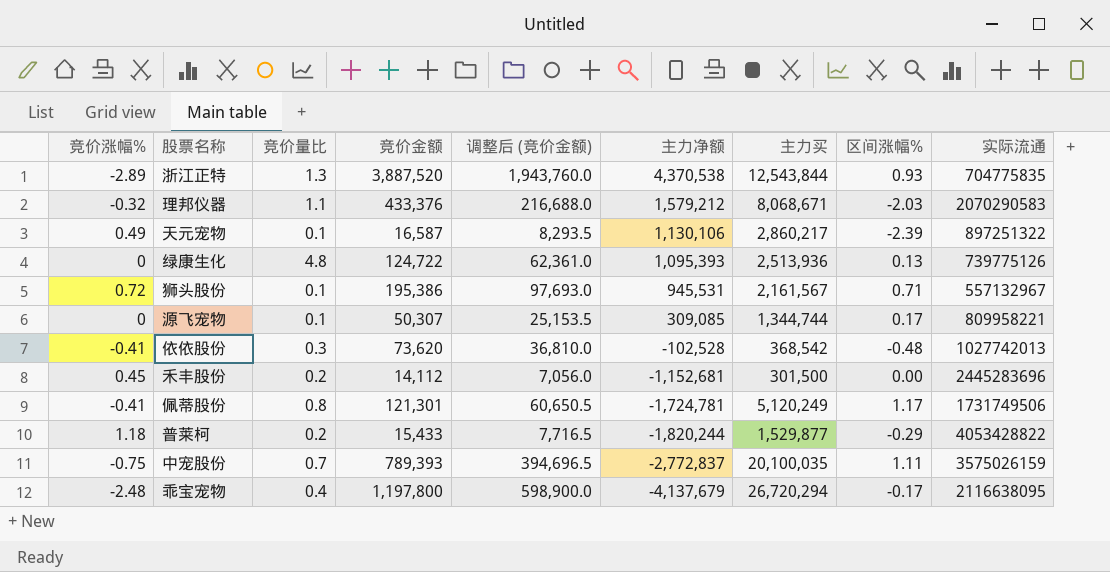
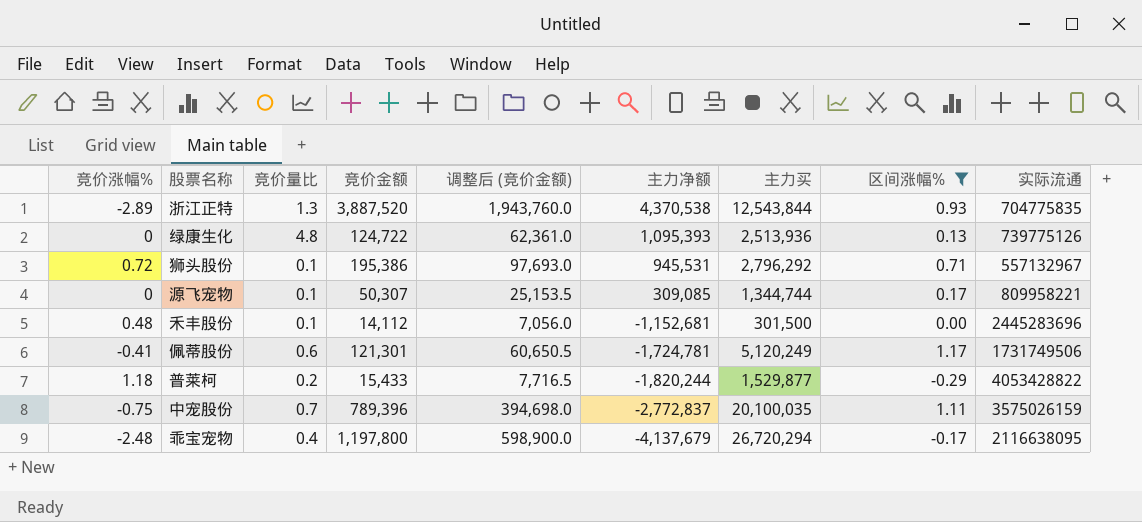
filter: none -> 区间涨幅% >= -0.29
狮头股份 | 主力买: 2,161,567 -> 2,796,292
禾丰股份 | 竞价涨幅%: 0.45 -> 0.48
禾丰股份 | 竞价量比: 0.2 -> 0.1
佩蒂股份 | 竞价量比: 0.8 -> 0.6
中宠股份 | 竞价金额: 789,393 -> 789,396
中宠股份 | 调整后 (竞价金额): 394,696.5 -> 394,698.0

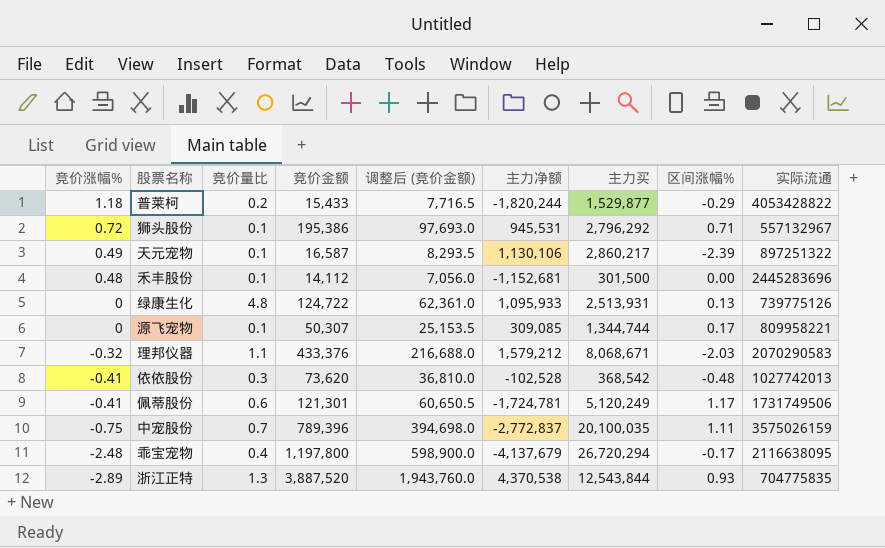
filter: 区间涨幅% >= -0.29 -> none
row order: 主力净额 descending -> 竞价涨幅% descending
绿康生化 | 主力净额: 1,095,393 -> 1,095,933
绿康生化 | 主力买: 2,513,936 -> 2,513,931

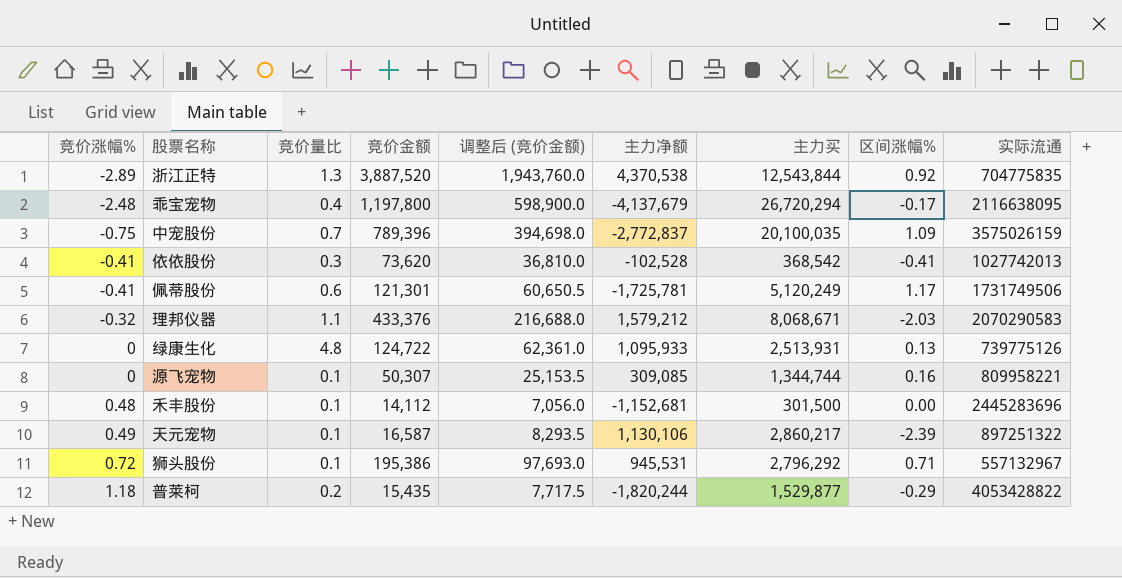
row order: 竞价涨幅% descending -> 竞价涨幅% ascending
浙江正特 | 区间涨幅%: 0.93 -> 0.92
中宠股份 | 区间涨幅%: 1.11 -> 1.09
依依股份 | 区间涨幅%: -0.48 -> -0.41
佩蒂股份 | 主力净额: -1,724,781 -> -1,725,781
源飞宠物 | 区间涨幅%: 0.17 -> 0.16
普莱柯 | 竞价金额: 15,433 -> 15,435
普莱柯 | 调整后 (竞价金额): 7,716.5 -> 7,717.5

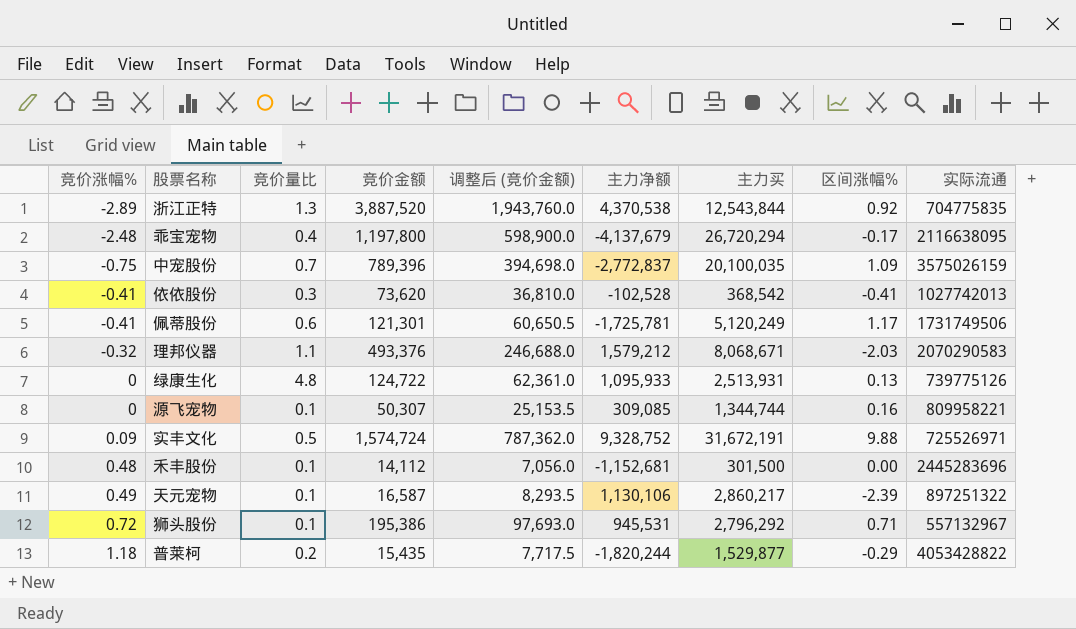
理邦仪器 | 竞价金额: 433,376 -> 493,376
理邦仪器 | 调整后 (竞价金额): 216,688.0 -> 246,688.0
row 实丰文化: none -> 0.09 | 0.5 | 1,574,724 | 787,362.0 | 9,328,752 | 31,672,191 | 9.88 | 725526971

